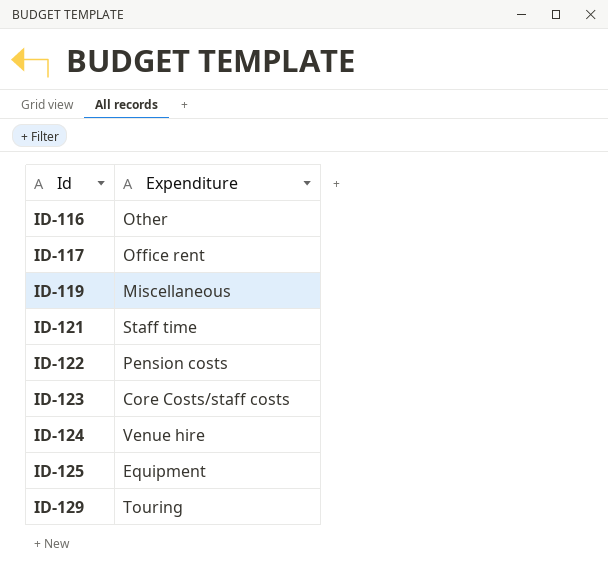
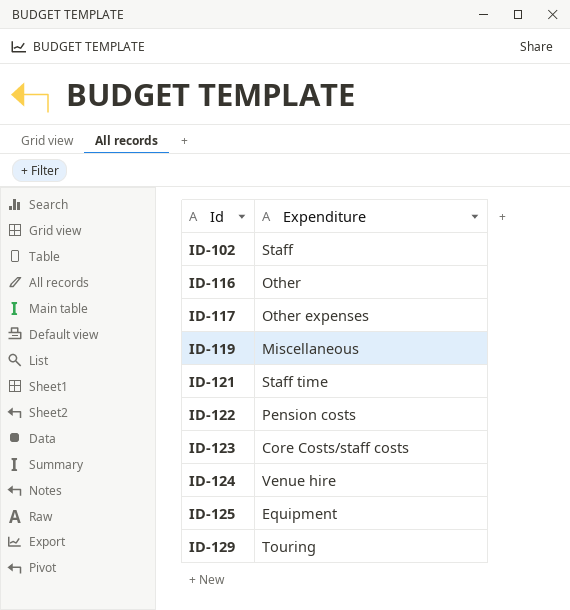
row ID-102: none -> Staff
ID-117 | Expenditure: Office rent -> Other expenses

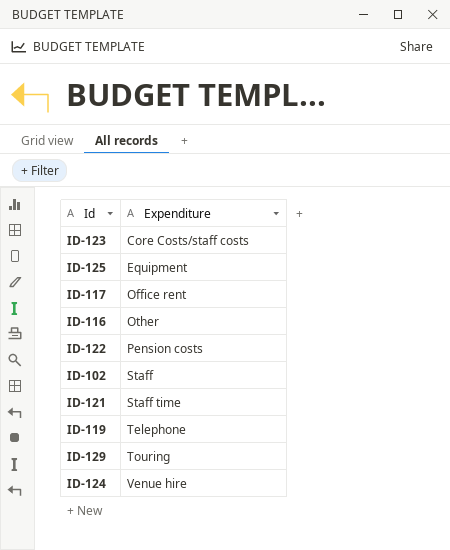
row order: Id ascending -> Expenditure ascending
ID-117 | Expenditure: Other expenses -> Office rent
ID-119 | Expenditure: Miscellaneous -> Telephone

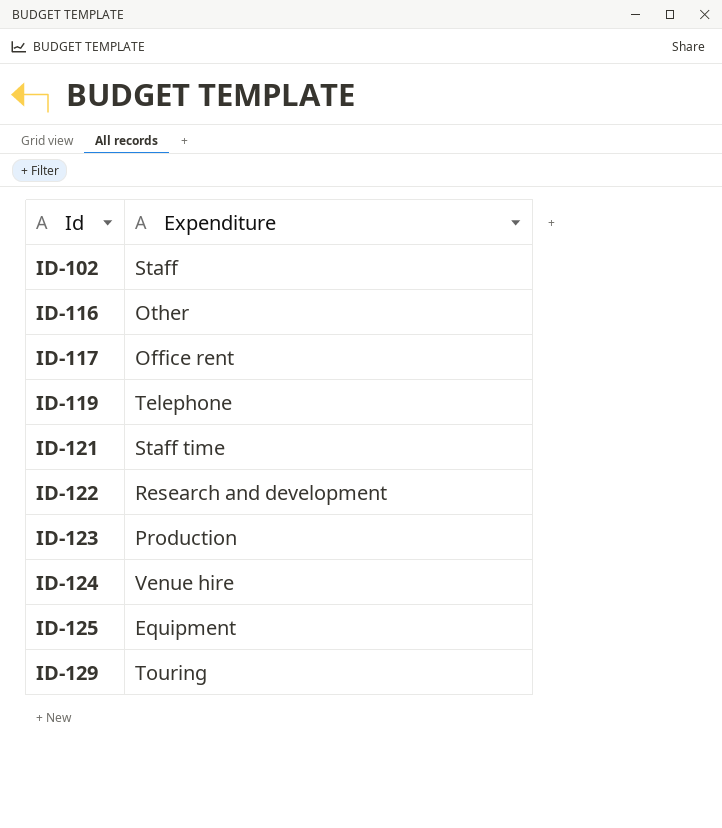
row order: Expenditure ascending -> Id ascending
ID-122 | Expenditure: Pension costs -> Research and development
ID-123 | Expenditure: Core Costs/staff costs -> Production

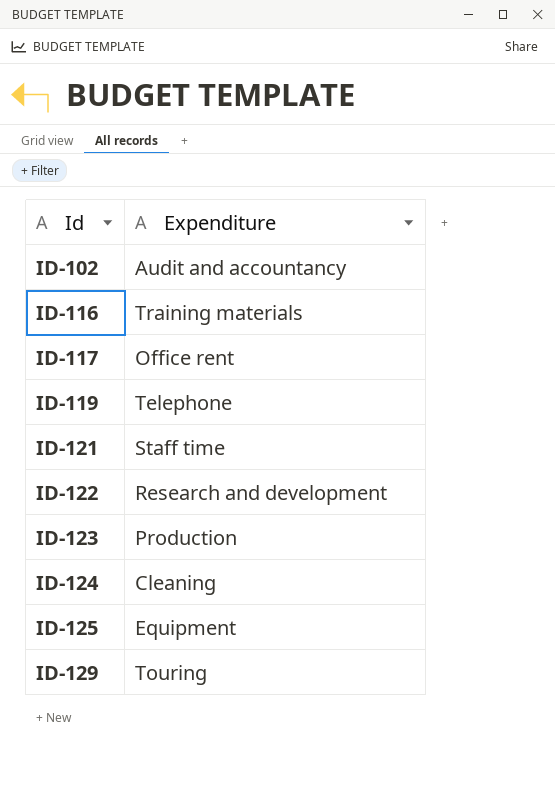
ID-102 | Expenditure: Staff -> Audit and accountancy
ID-116 | Expenditure: Other -> Training materials
ID-124 | Expenditure: Venue hire -> Cleaning

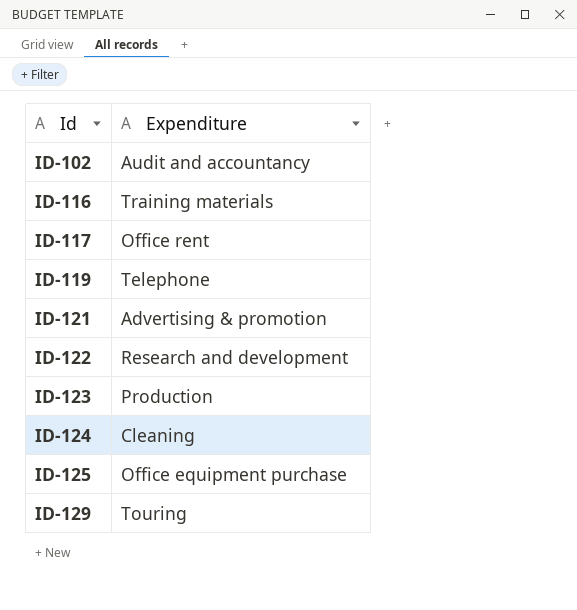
ID-121 | Expenditure: Staff time -> Advertising & promotion
ID-125 | Expenditure: Equipment -> Office equipment purchase

